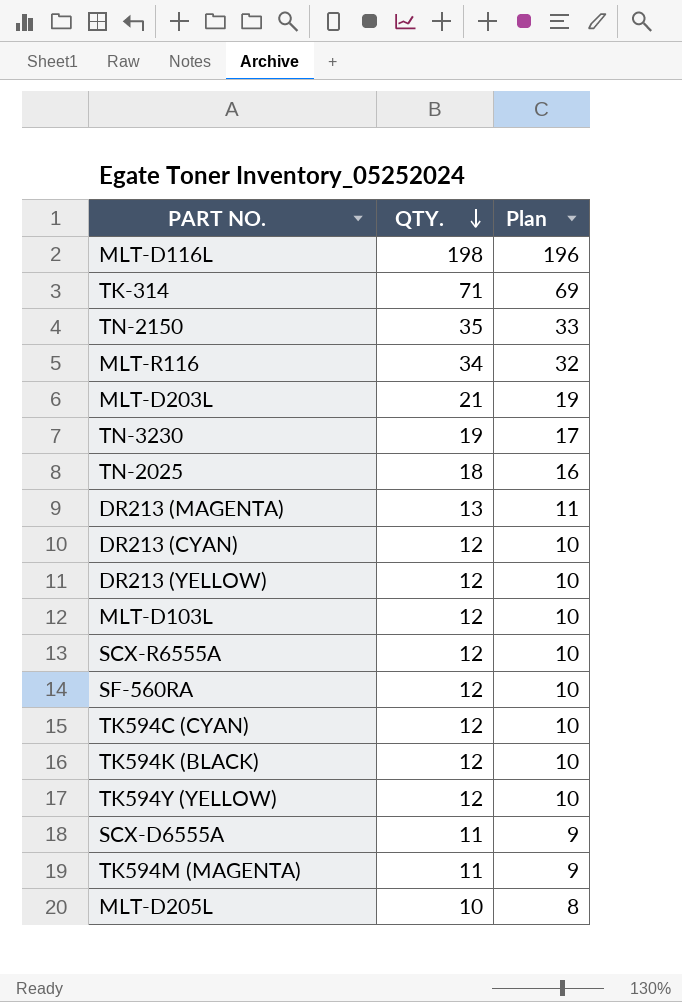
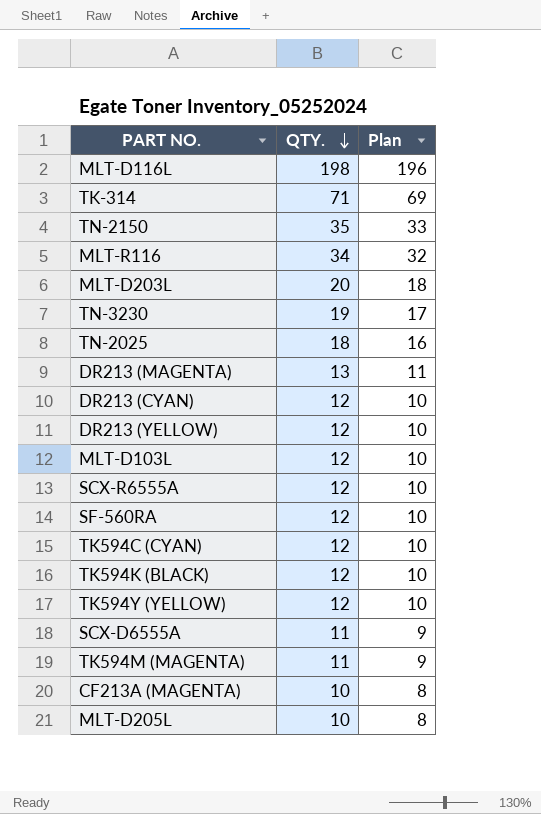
MLT-D203L | QTY.: 21 -> 20
MLT-D203L | Plan: 19 -> 18
row CF213A (MAGENTA): none -> 10 | 8

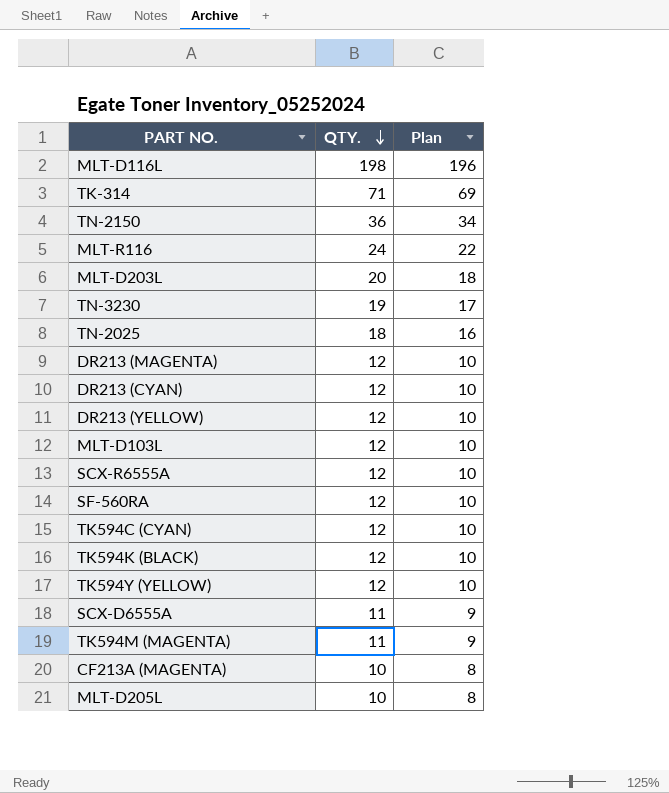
TN-2150 | QTY.: 35 -> 36
TN-2150 | Plan: 33 -> 34
MLT-R116 | QTY.: 34 -> 24
MLT-R116 | Plan: 32 -> 22
DR213 (MAGENTA) | QTY.: 13 -> 12
DR213 (MAGENTA) | Plan: 11 -> 10

